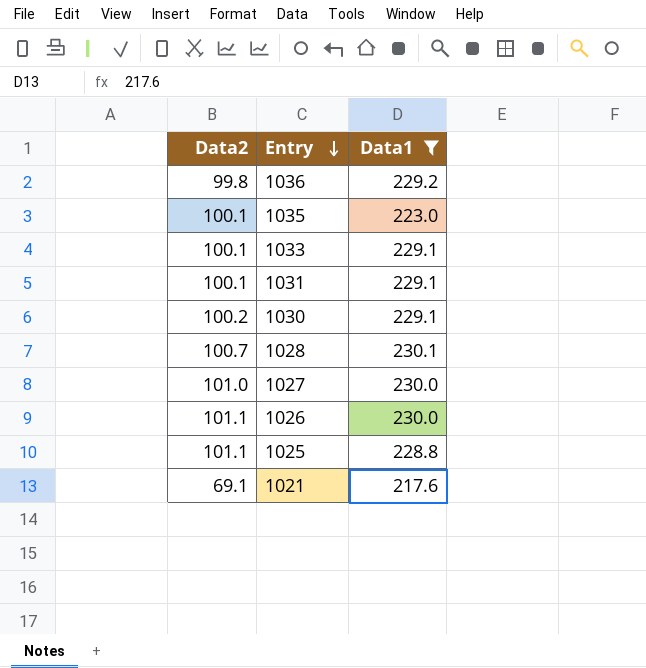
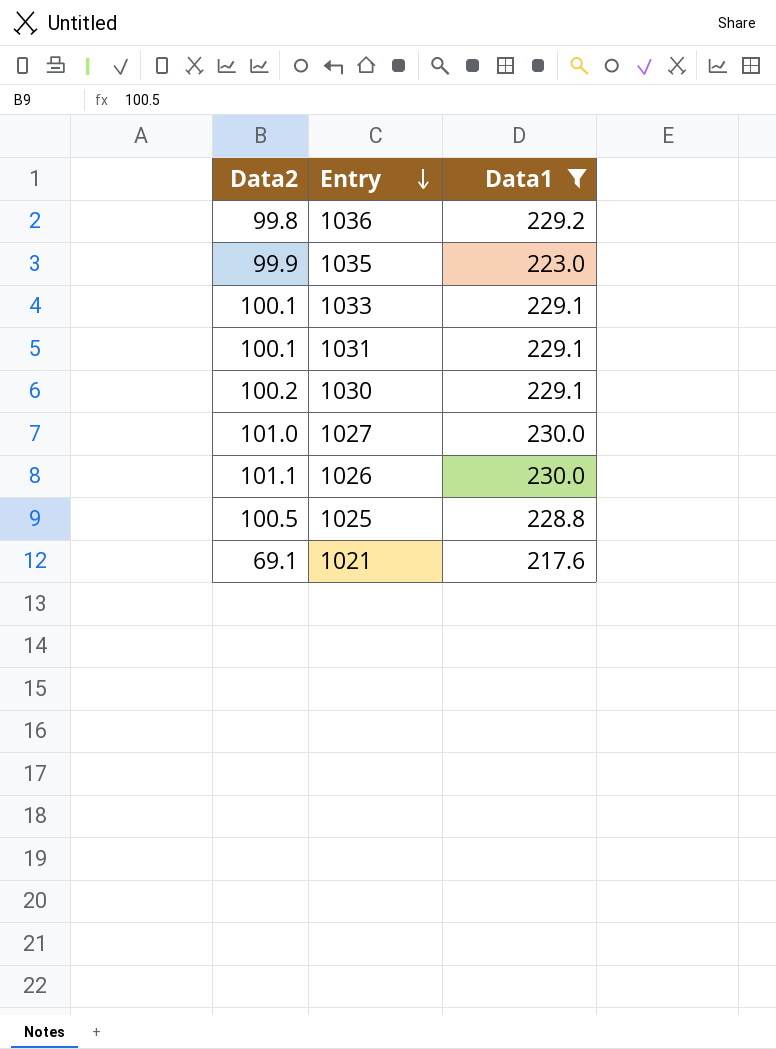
row 1028: 100.7 | 230.1 -> none
1035 | Data2: 100.1 -> 99.9
1025 | Data2: 101.1 -> 100.5

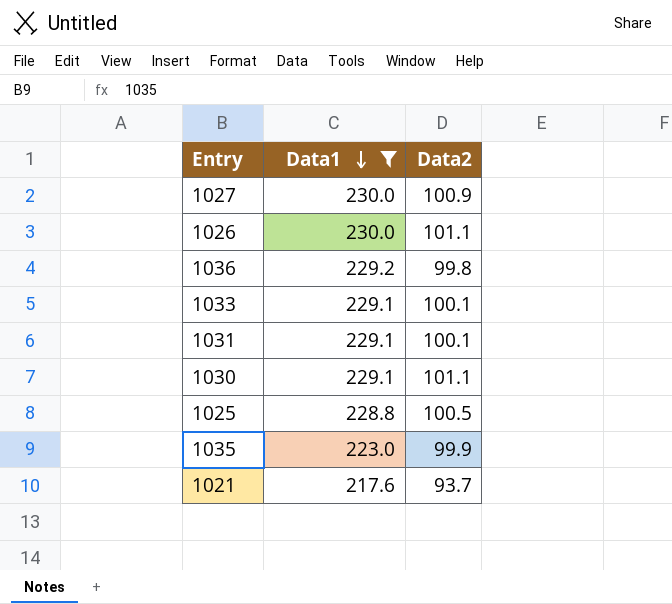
row order: Entry descending -> Data1 descending
column Data2 | position: 1 -> 3
1027 | Data2: 101.0 -> 100.9
1030 | Data2: 100.2 -> 101.1
1021 | Data2: 69.1 -> 93.7

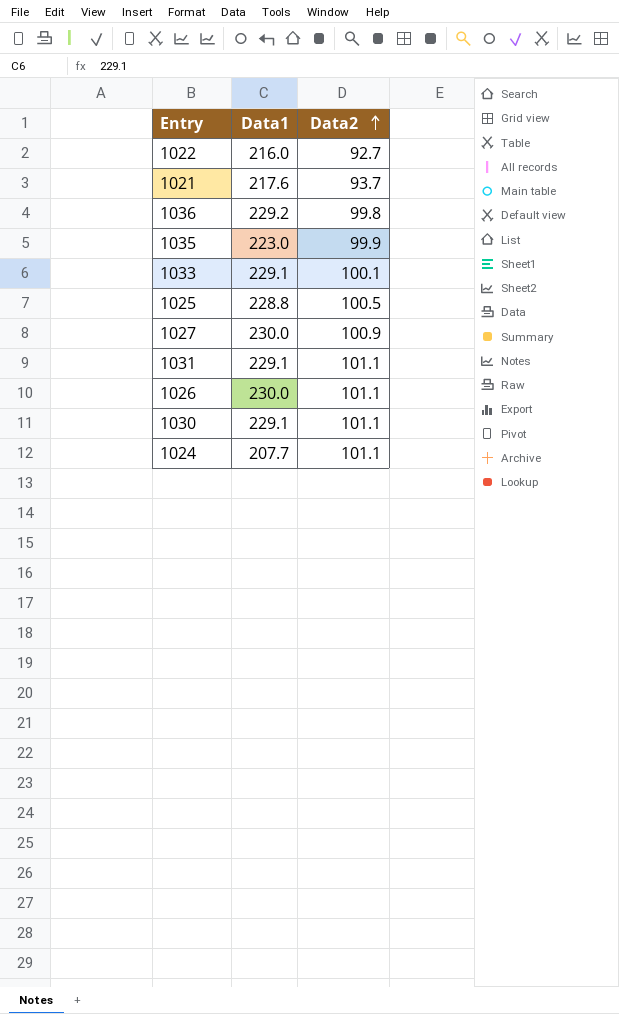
filter: Data1 >= 217.6 -> none
row order: Data1 descending -> Data2 ascending
1031 | Data2: 100.1 -> 101.1

